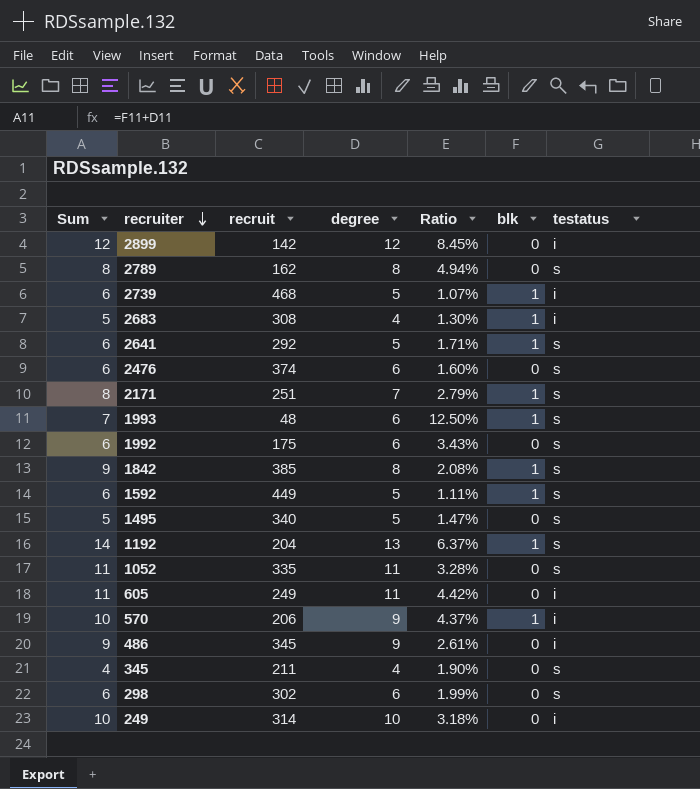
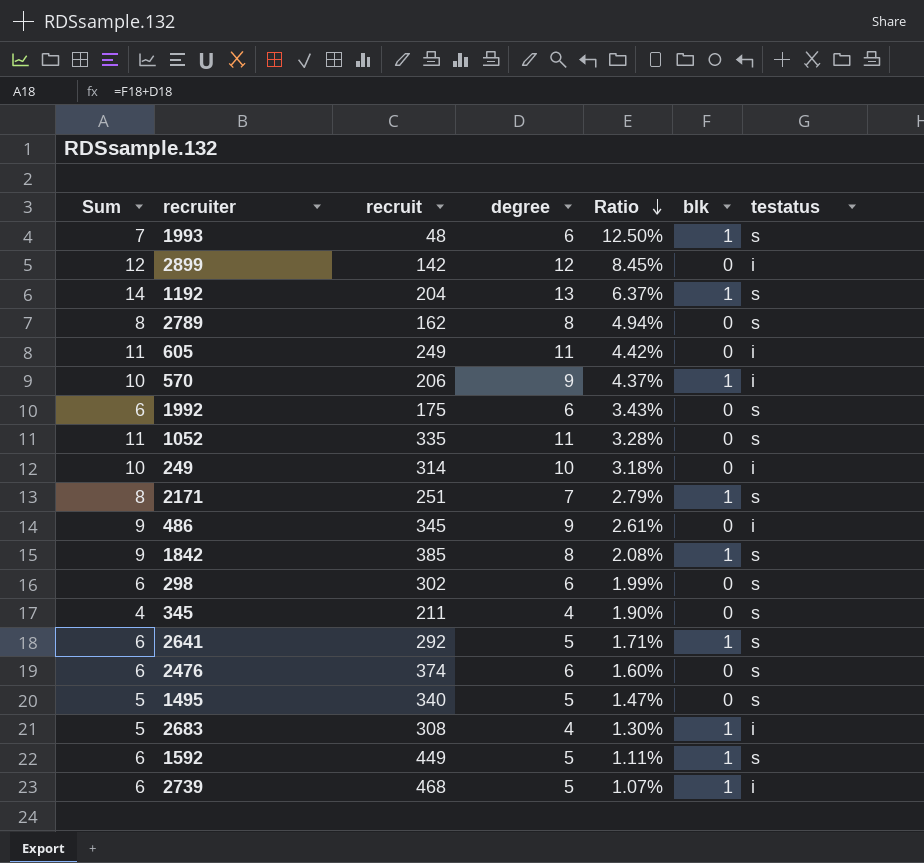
row order: recruiter descending -> Ratio descending

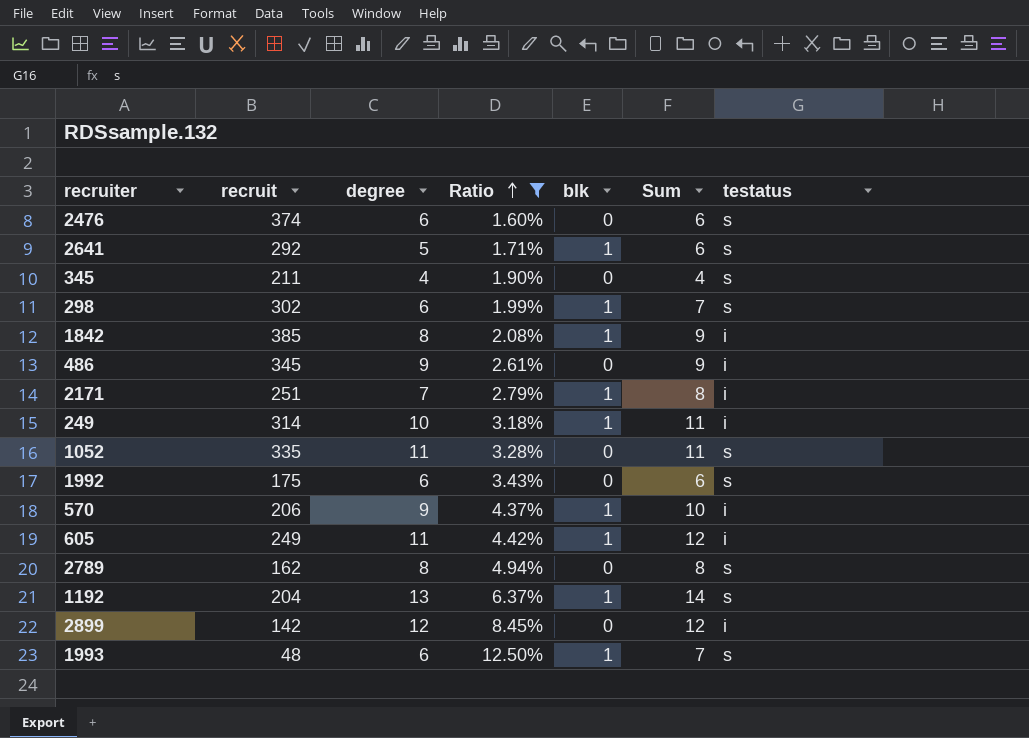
filter: none -> Ratio >= 1.60%
row order: Ratio descending -> Ratio ascending
column Sum | position: 1 -> 6
298 | blk: 0 -> 1
298 | Sum: 6 -> 7
1842 | testatus: s -> i
2171 | testatus: s -> i
249 | blk: 0 -> 1
249 | Sum: 10 -> 11
605 | blk: 0 -> 1
605 | Sum: 11 -> 12

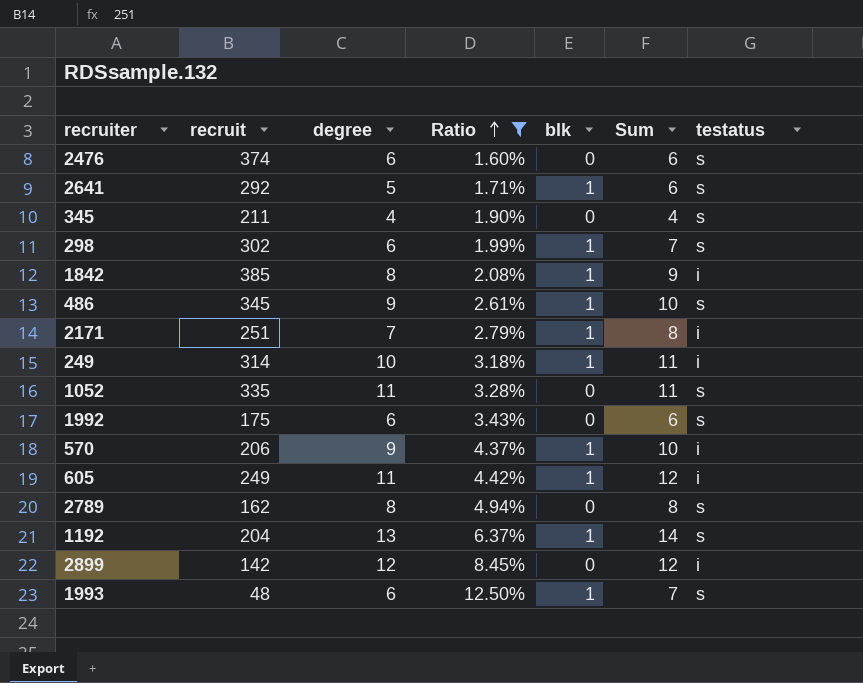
486 | blk: 0 -> 1
486 | Sum: 9 -> 10
486 | testatus: i -> s

